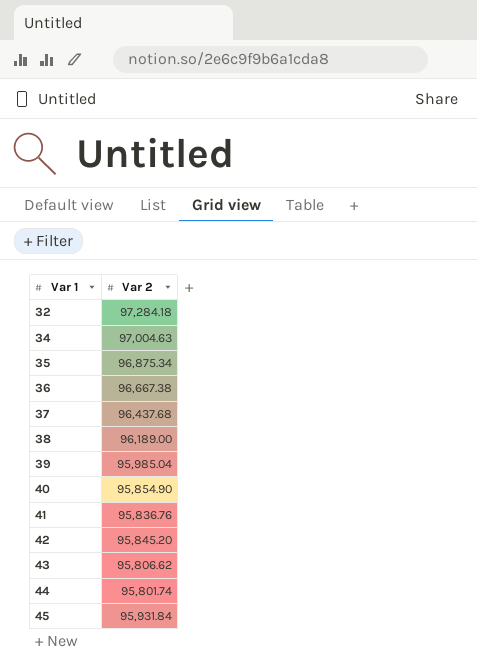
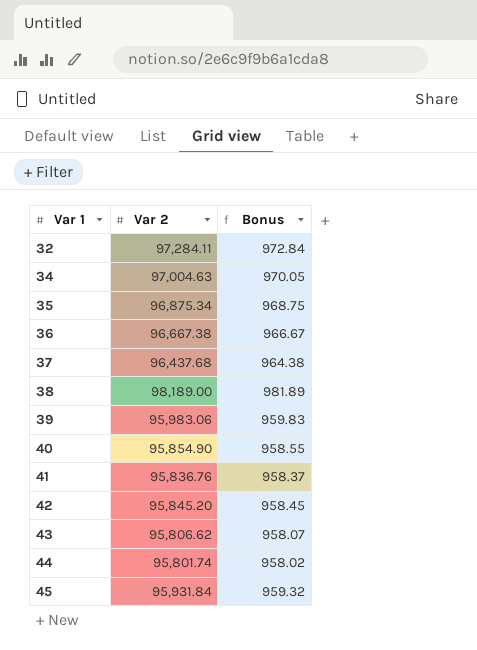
column Bonus | formula: none -> [Var 2] * 0.01
32 | Var 2: 97,284.18 -> 97,284.11
38 | Var 2: 96,189.00 -> 98,189.00
39 | Var 2: 95,985.04 -> 95,983.06

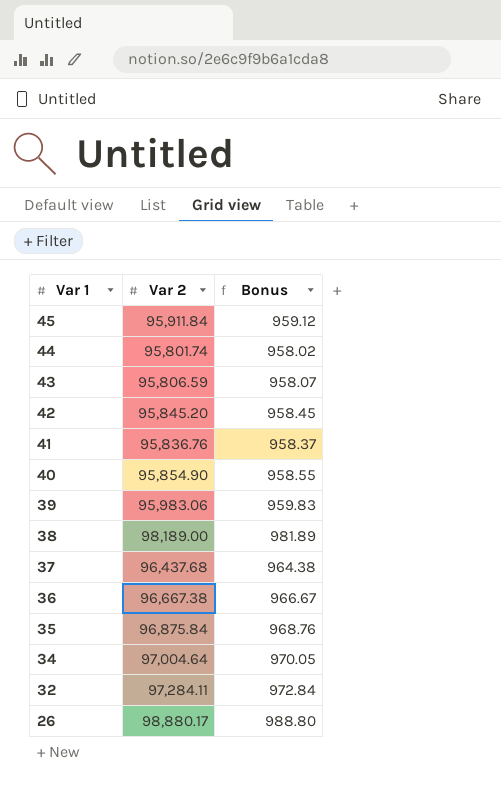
row order: Var 1 ascending -> Var 1 descending
45 | Var 2: 95,931.84 -> 95,911.84
45 | Bonus: 959.32 -> 959.12
43 | Var 2: 95,806.62 -> 95,806.59
35 | Var 2: 96,875.34 -> 96,875.84
35 | Bonus: 968.75 -> 968.76
34 | Var 2: 97,004.63 -> 97,004.64
row 26: none -> 98,880.17 | 988.80

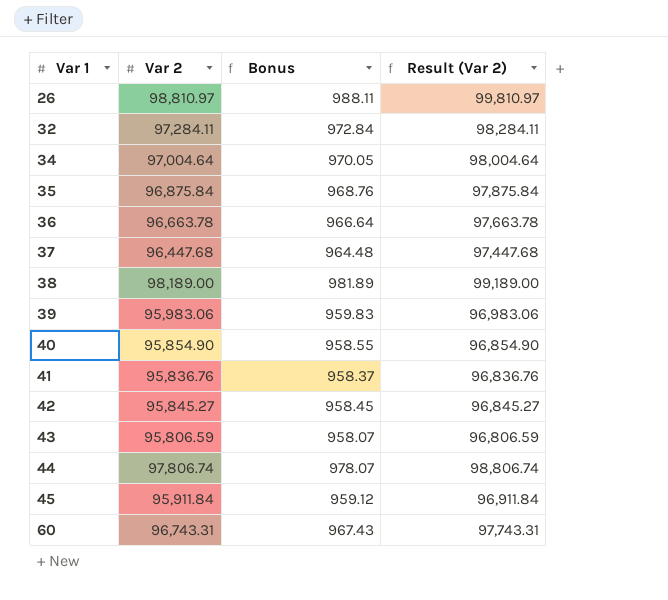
row order: Var 1 descending -> Var 1 ascending
column Result (Var 2) | formula: none -> [Var 2] + 1000
26 | Var 2: 98,880.17 -> 98,810.97
26 | Bonus: 988.80 -> 988.11
36 | Var 2: 96,667.38 -> 96,663.78
36 | Bonus: 966.67 -> 966.64
37 | Var 2: 96,437.68 -> 96,447.68
37 | Bonus: 964.38 -> 964.48
42 | Var 2: 95,845.20 -> 95,845.27
44 | Var 2: 95,801.74 -> 97,806.74
44 | Bonus: 958.02 -> 978.07
row 60: none -> 96,743.31 | 967.43 | 97,743.31

